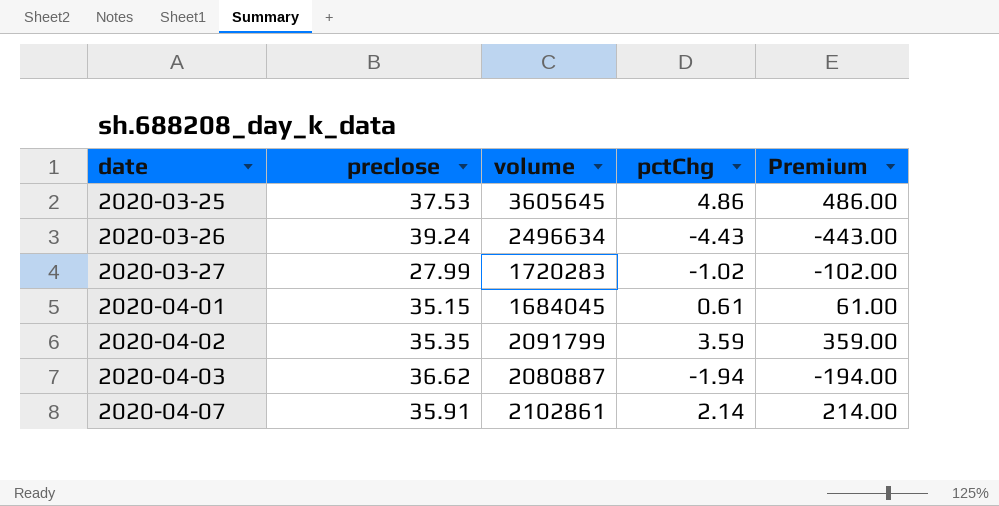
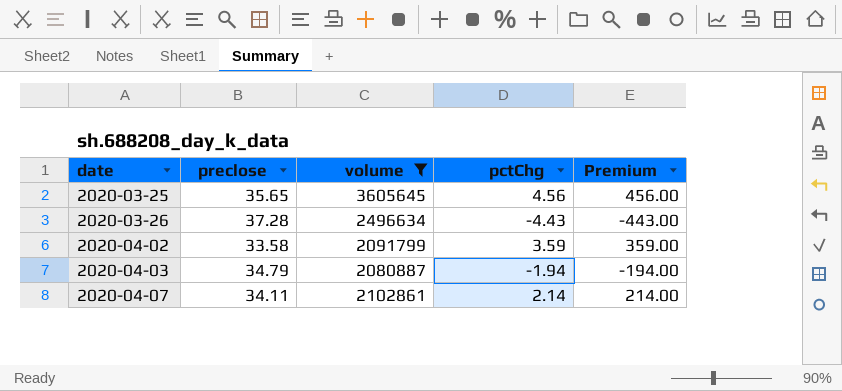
filter: none -> volume >= 2080887
2020-03-25 | preclose: 37.53 -> 35.65
2020-03-25 | pctChg: 4.86 -> 4.56
2020-03-25 | Premium: 486.00 -> 456.00
2020-03-26 | preclose: 39.24 -> 37.28
2020-04-02 | preclose: 35.35 -> 33.58
2020-04-03 | preclose: 36.62 -> 34.79
2020-04-07 | preclose: 35.91 -> 34.11

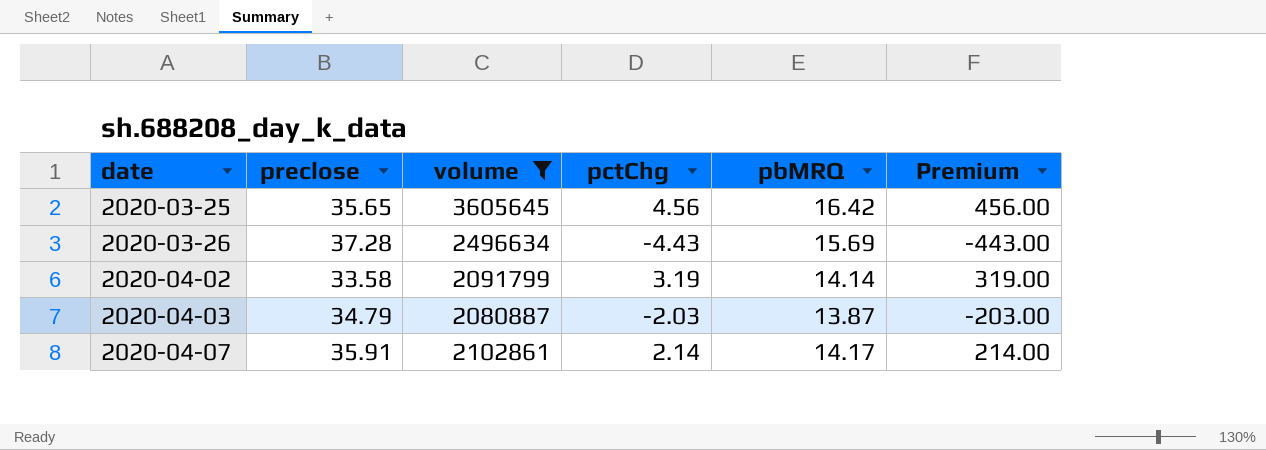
column pbMRQ | position: none -> 5
2020-04-02 | pctChg: 3.59 -> 3.19
2020-04-02 | Premium: 359.00 -> 319.00
2020-04-03 | pctChg: -1.94 -> -2.03
2020-04-03 | Premium: -194.00 -> -203.00
2020-04-07 | preclose: 34.11 -> 35.91

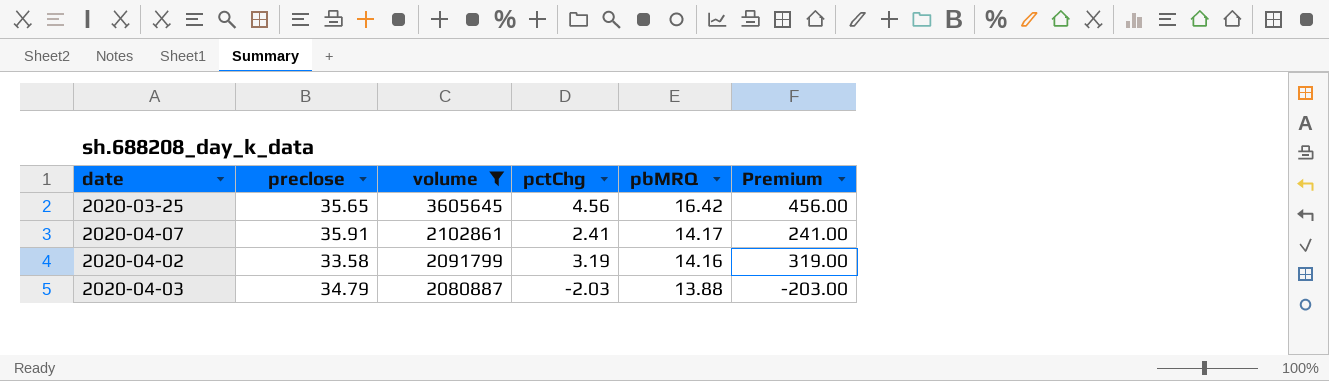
row order: date ascending -> volume descending
row 2020-03-26: 37.28 | 2496634 | -4.43 | 15.69 | -443.00 -> none
2020-04-07 | pctChg: 2.14 -> 2.41
2020-04-07 | Premium: 214.00 -> 241.00
2020-04-02 | pbMRQ: 14.14 -> 14.16
2020-04-03 | pbMRQ: 13.87 -> 13.88

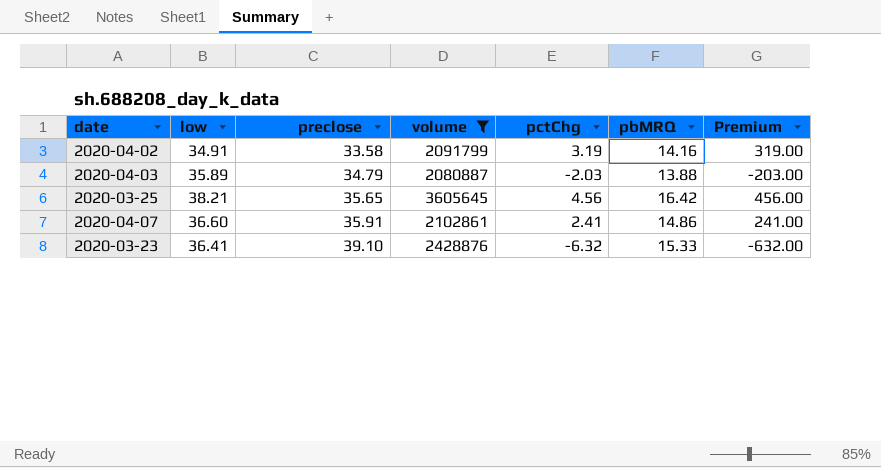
row order: volume descending -> preclose ascending
column low | position: none -> 2
2020-04-07 | pbMRQ: 14.17 -> 14.86
row 2020-03-23: none -> 36.41 | 39.10 | 2428876 | -6.32 | 15.33 | -632.00

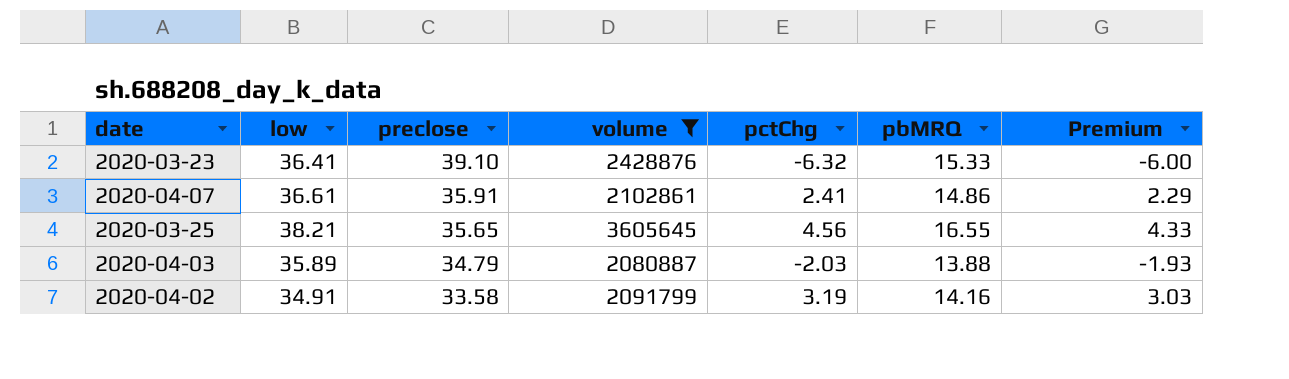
row order: preclose ascending -> preclose descending
column Premium | formula: [pctChg] * 100 -> [pctChg] * 0.95
2020-04-07 | low: 36.60 -> 36.61
2020-03-25 | pbMRQ: 16.42 -> 16.55

